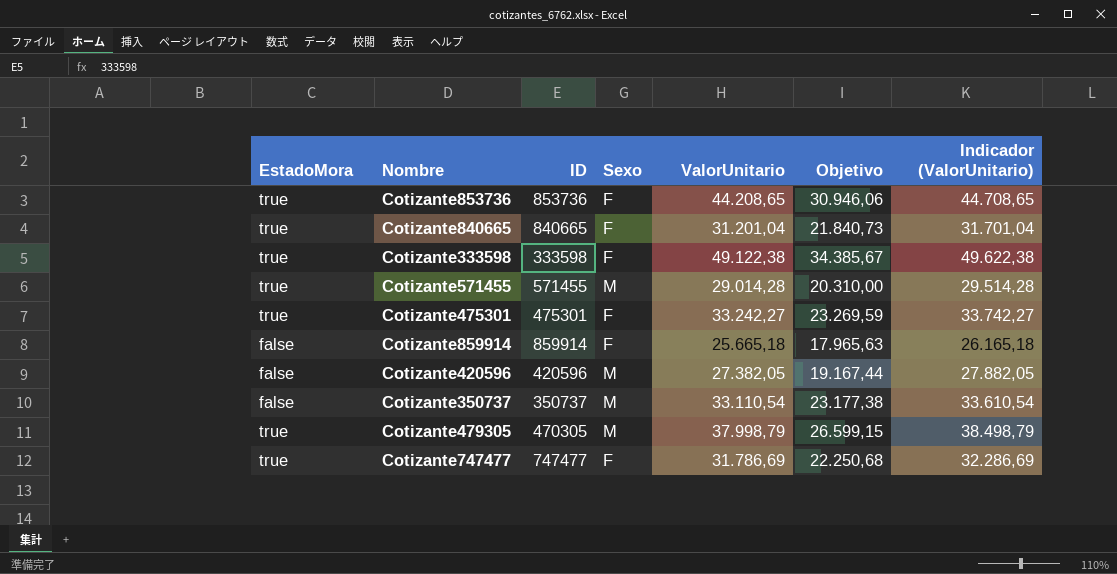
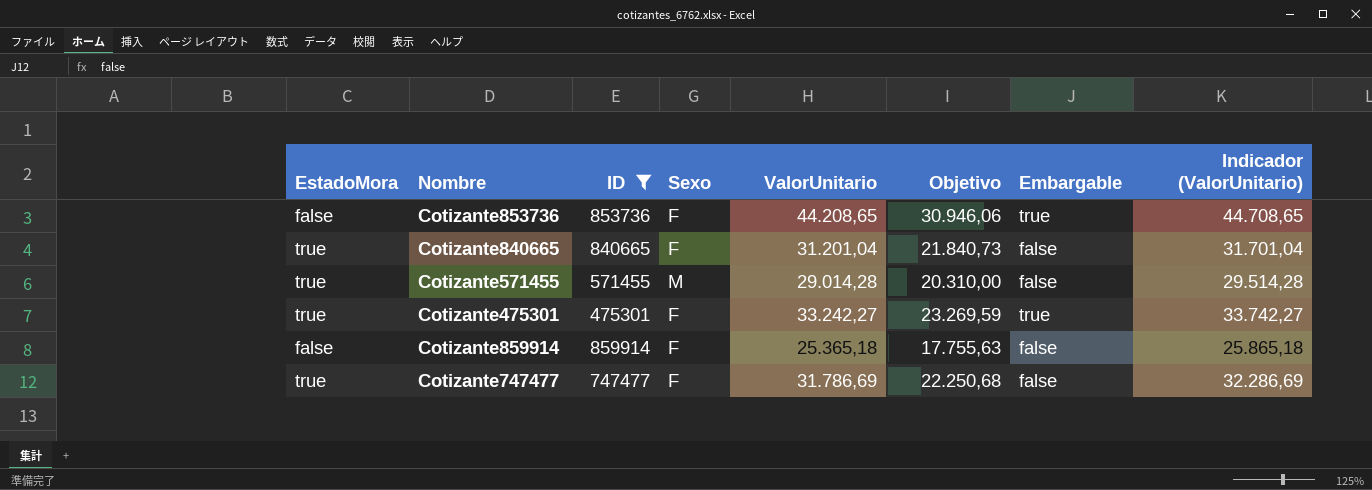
filter: none -> ID >= 475301
column Embargable | position: none -> 7
Cotizante853736 | EstadoMora: true -> false
Cotizante859914 | ValorUnitario: 25.665,18 -> 25.365,18
Cotizante859914 | Objetivo: 17.965,63 -> 17.755,63
Cotizante859914 | Indicador (ValorUnitario): 26.165,18 -> 25.865,18

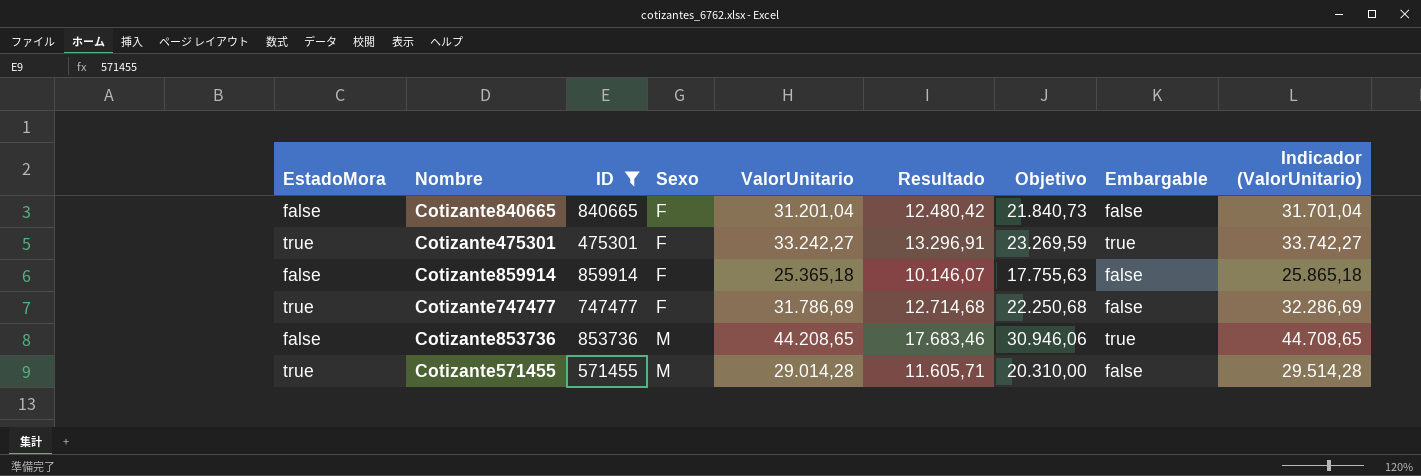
row order: none -> Sexo ascending
column Resultado | formula: none -> [ValorUnitario] * 0,4
Cotizante840665 | EstadoMora: true -> false
Cotizante853736 | Sexo: F -> M

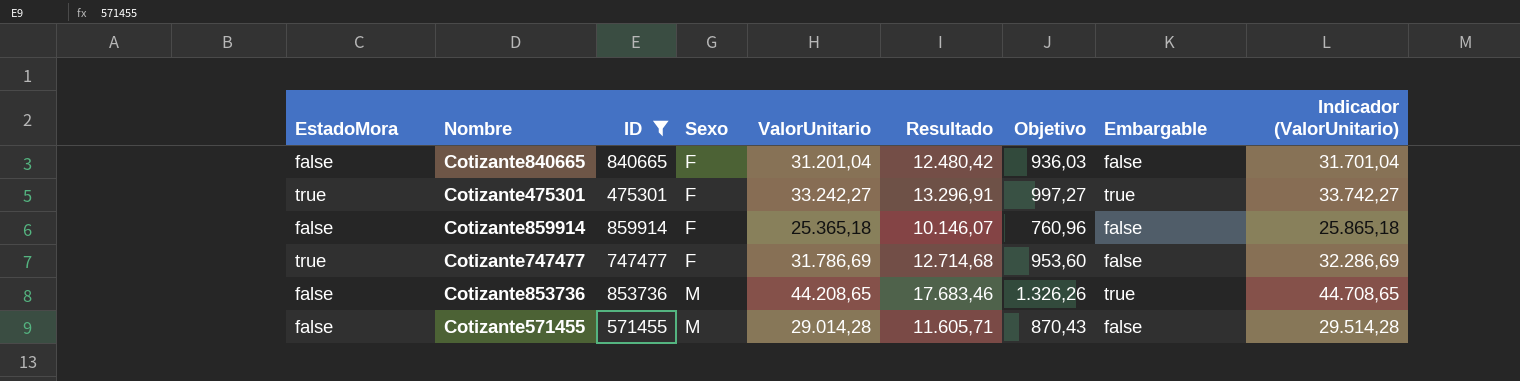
column Objetivo | formula: [ValorUnitario] * 0,7 -> [ValorUnitario] * 0,03
Cotizante571455 | EstadoMora: true -> false

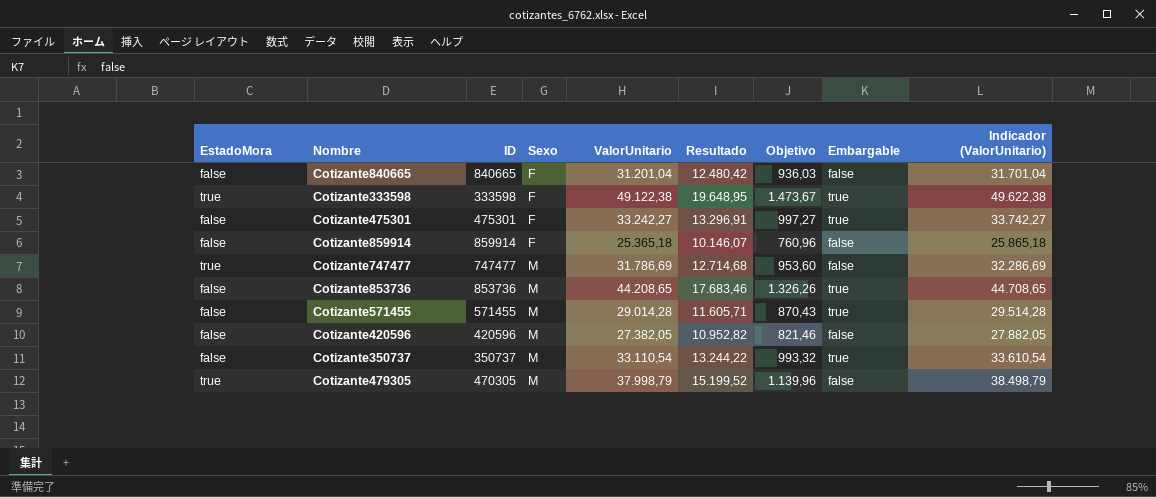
filter: ID >= 475301 -> none
Cotizante475301 | EstadoMora: true -> false
Cotizante747477 | Sexo: F -> M
Cotizante571455 | Embargable: false -> true

